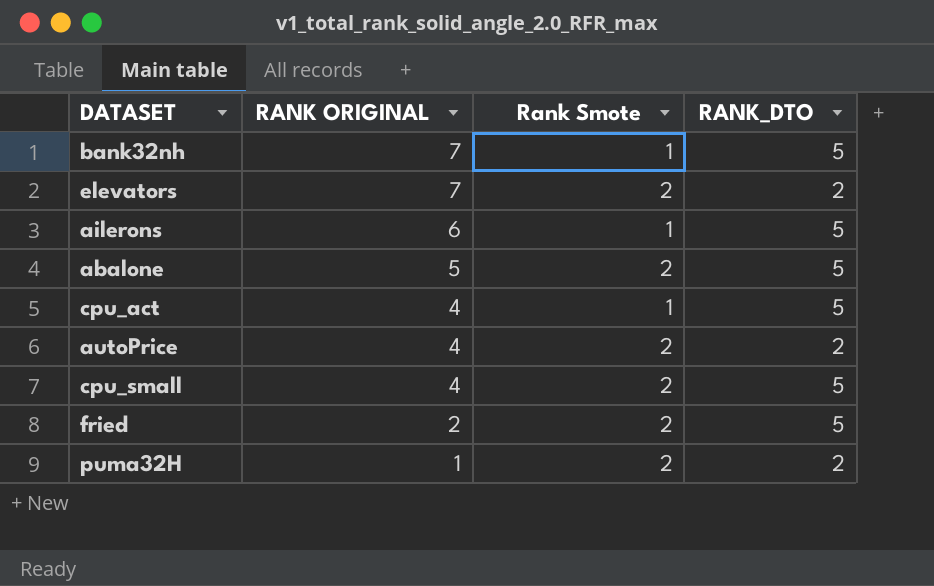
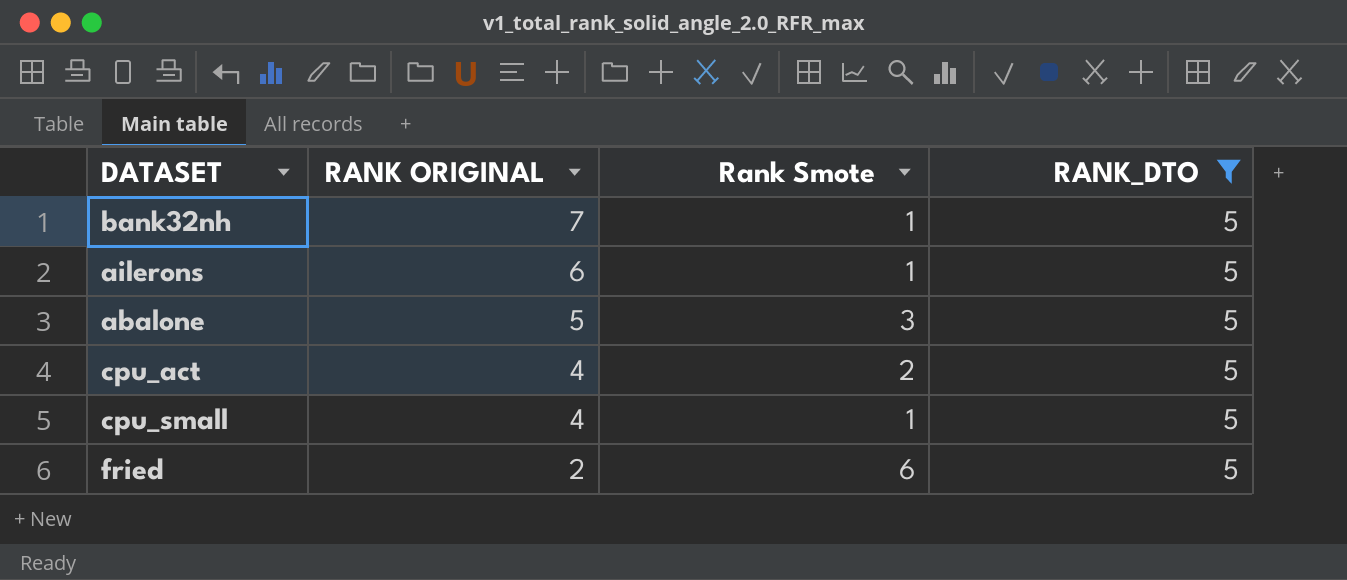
filter: none -> RANK_DTO = 5
abalone | Rank Smote: 2 -> 3
cpu_act | Rank Smote: 1 -> 2
cpu_small | Rank Smote: 2 -> 1
fried | Rank Smote: 2 -> 6

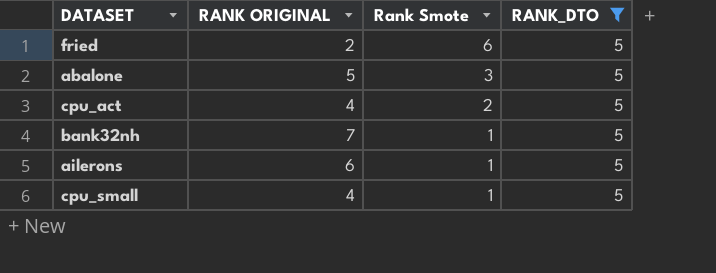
row order: RANK ORIGINAL descending -> Rank Smote descending

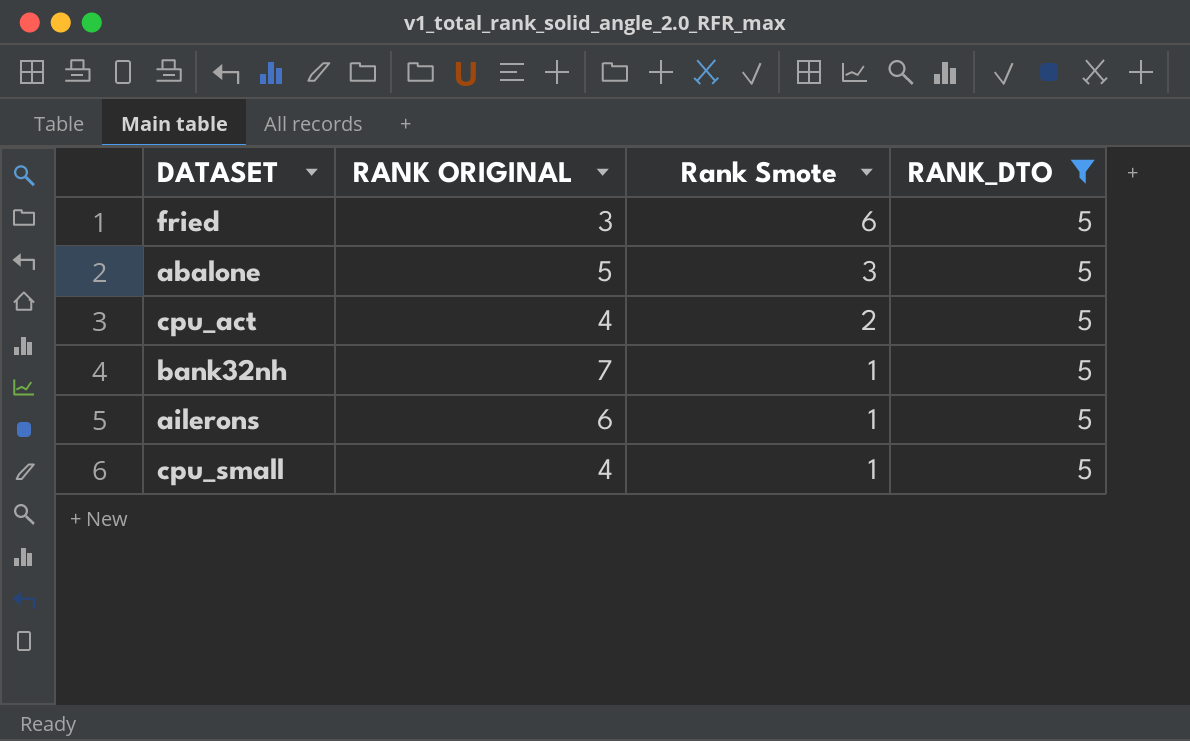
fried | RANK ORIGINAL: 2 -> 3

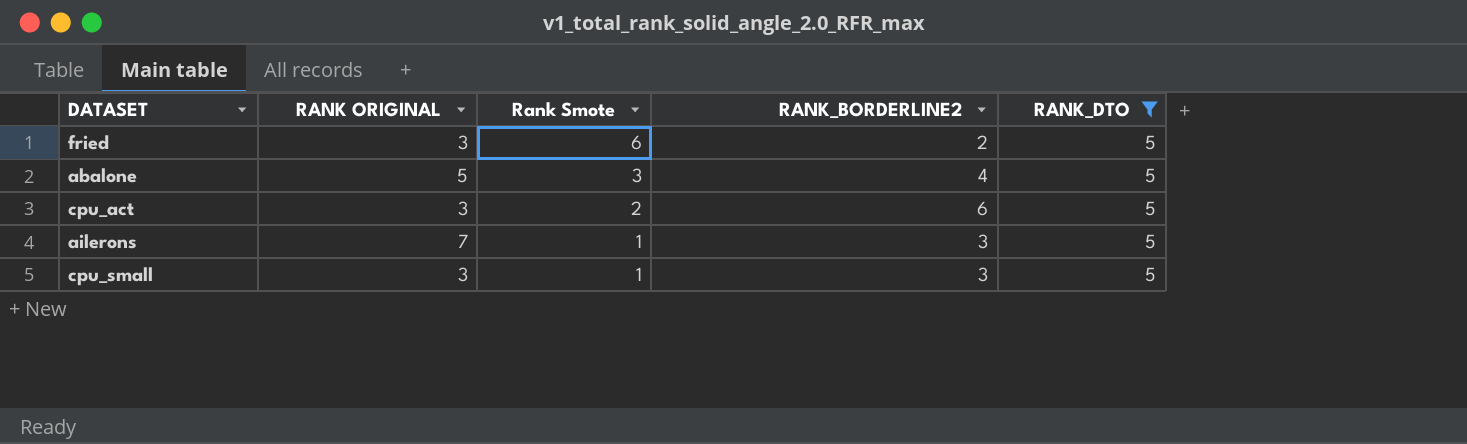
column RANK_BORDERLINE2 | position: none -> 4
row bank32nh: 7 | 1 | 5 -> none
cpu_act | RANK ORIGINAL: 4 -> 3
ailerons | RANK ORIGINAL: 6 -> 7
cpu_small | RANK ORIGINAL: 4 -> 3

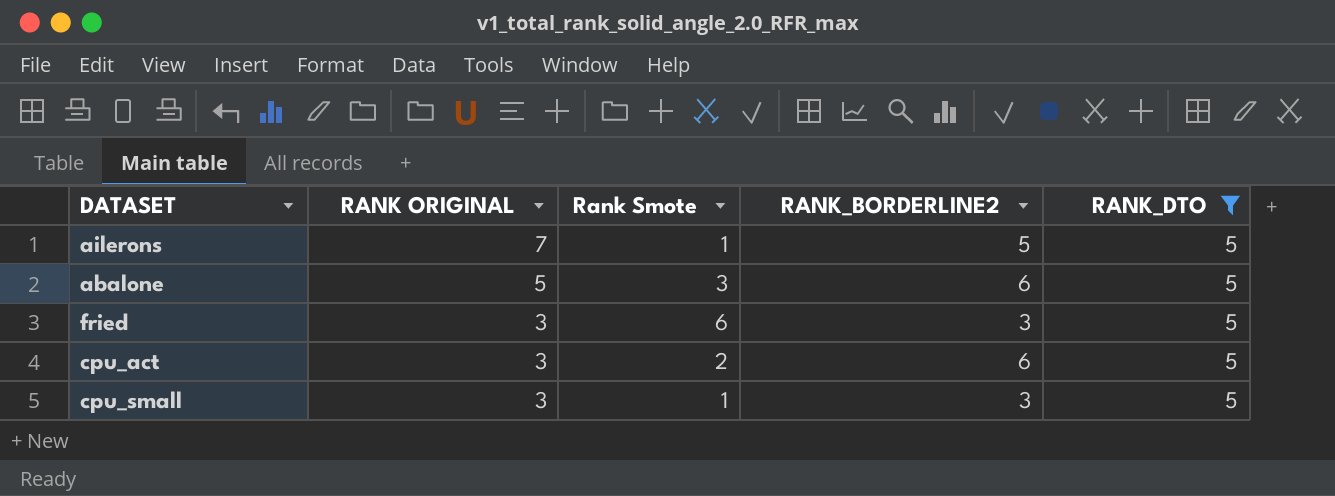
row order: Rank Smote descending -> RANK ORIGINAL descending
ailerons | RANK_BORDERLINE2: 3 -> 5
abalone | RANK_BORDERLINE2: 4 -> 6
fried | RANK_BORDERLINE2: 2 -> 3

